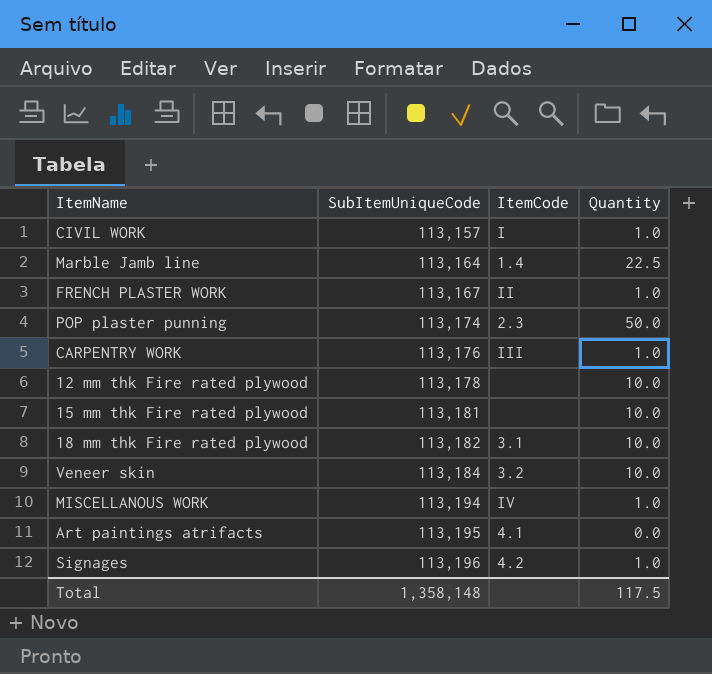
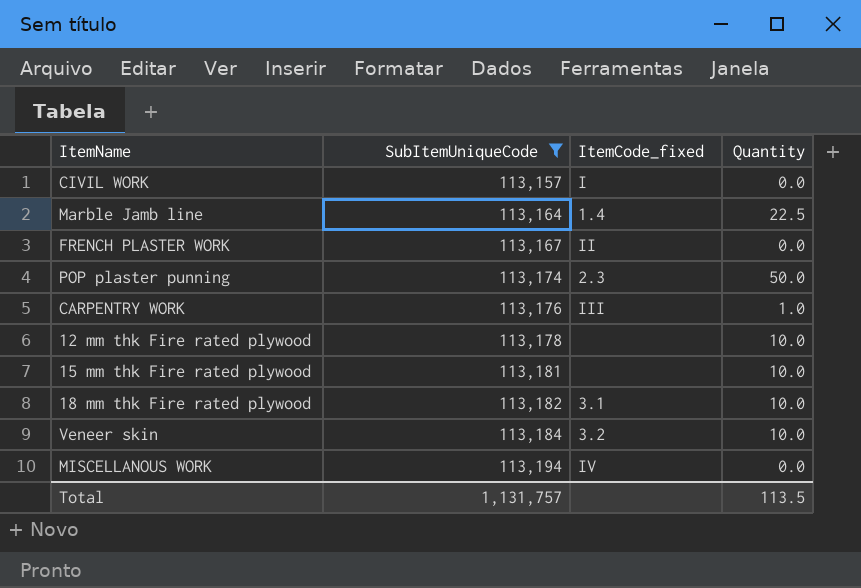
filter: none -> SubItemUniqueCode <= 113,194
column name: ItemCode -> ItemCode_fixed
CIVIL WORK | Quantity: 1.0 -> 0.0
FRENCH PLASTER WORK | Quantity: 1.0 -> 0.0
MISCELLANOUS WORK | Quantity: 1.0 -> 0.0
Total | SubItemUniqueCode: 1,358,148 -> 1,131,757
Total | Quantity: 117.5 -> 113.5

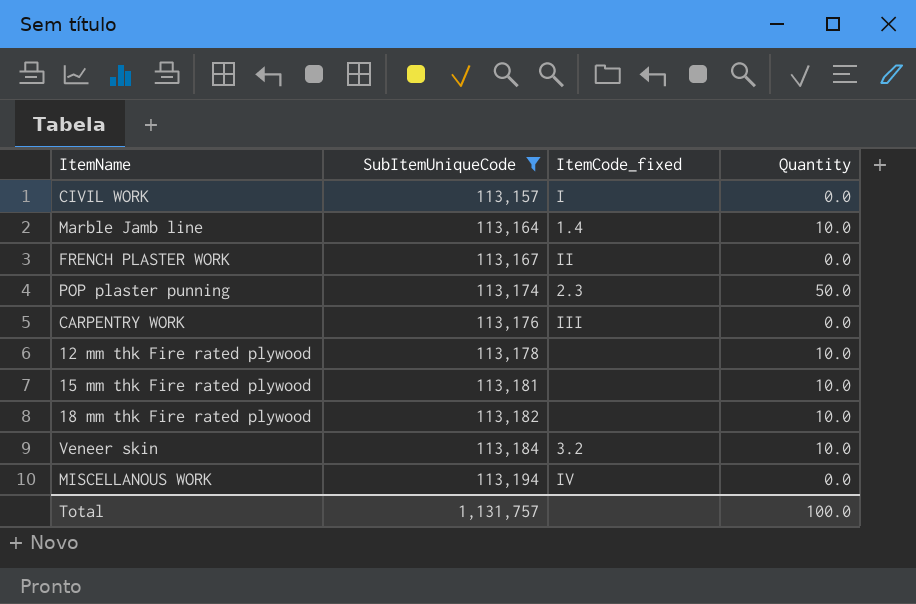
Marble Jamb line | Quantity: 22.5 -> 10.0
CARPENTRY WORK | Quantity: 1.0 -> 0.0
18 mm thk Fire rated plywood | ItemCode_fixed: 3.1 -> none
Total | Quantity: 113.5 -> 100.0

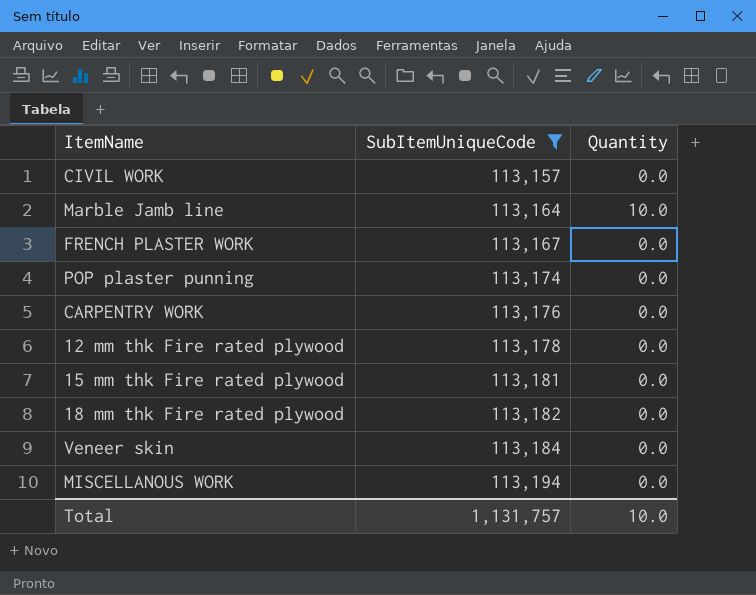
column ItemCode_fixed | position: 3 -> none
POP plaster punning | Quantity: 50.0 -> 0.0
12 mm thk Fire rated plywood | Quantity: 10.0 -> 0.0
15 mm thk Fire rated plywood | Quantity: 10.0 -> 0.0
18 mm thk Fire rated plywood | Quantity: 10.0 -> 0.0
Veneer skin | Quantity: 10.0 -> 0.0
Total | Quantity: 100.0 -> 10.0

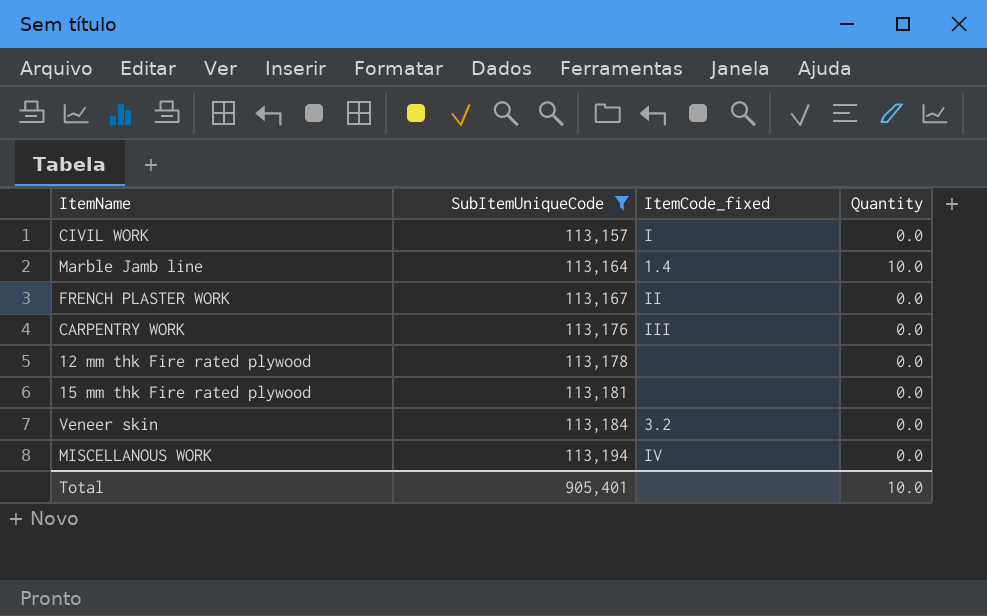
column ItemCode_fixed | position: none -> 3
row POP plaster punning: 113,174 | 0.0 -> none
row 18 mm thk Fire rated plywood: 113,182 | 0.0 -> none
Total | SubItemUniqueCode: 1,131,757 -> 905,401

